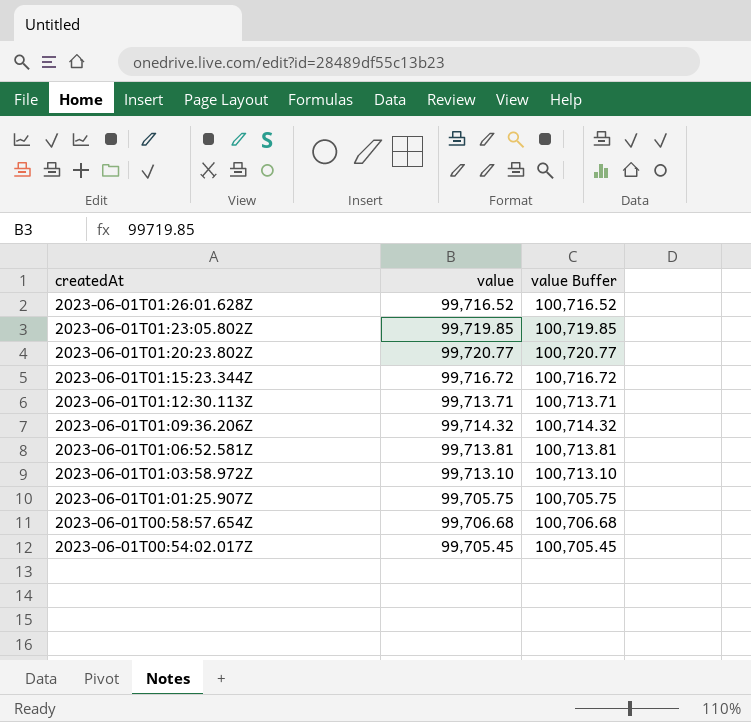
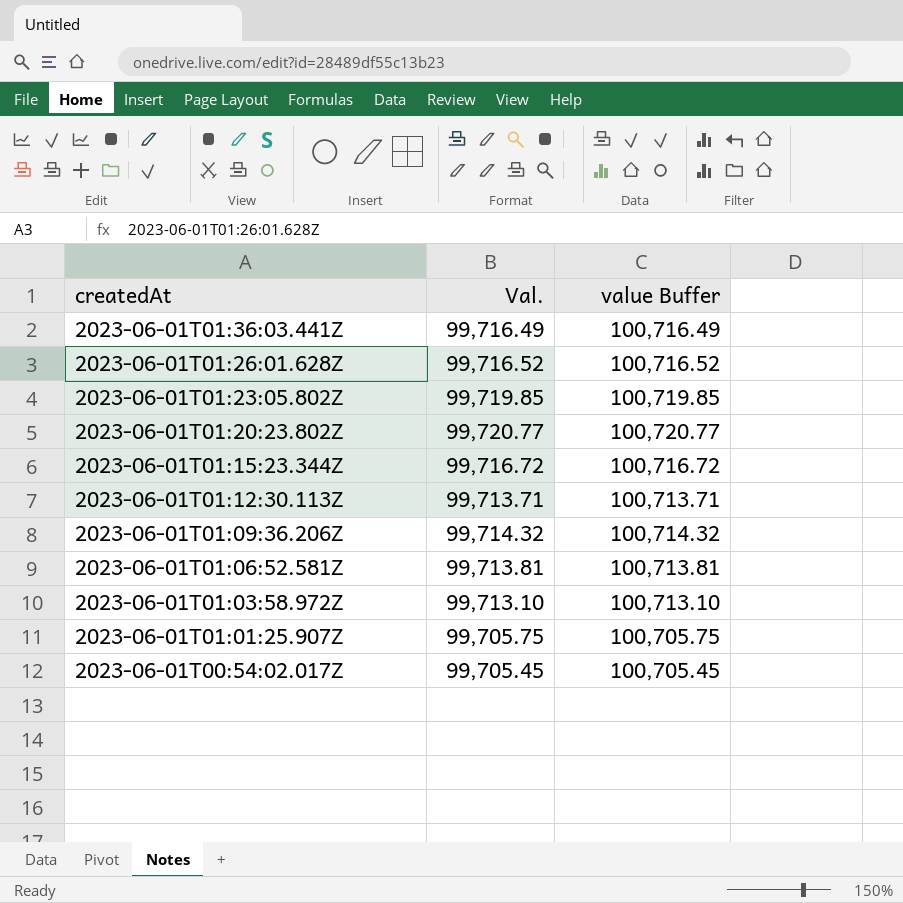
column name: value -> Val.
row 2023-06-01T00:58:57.654Z: 99,706.68 | 100,706.68 -> none
row 2023-06-01T01:36:03.441Z: none -> 99,716.49 | 100,716.49

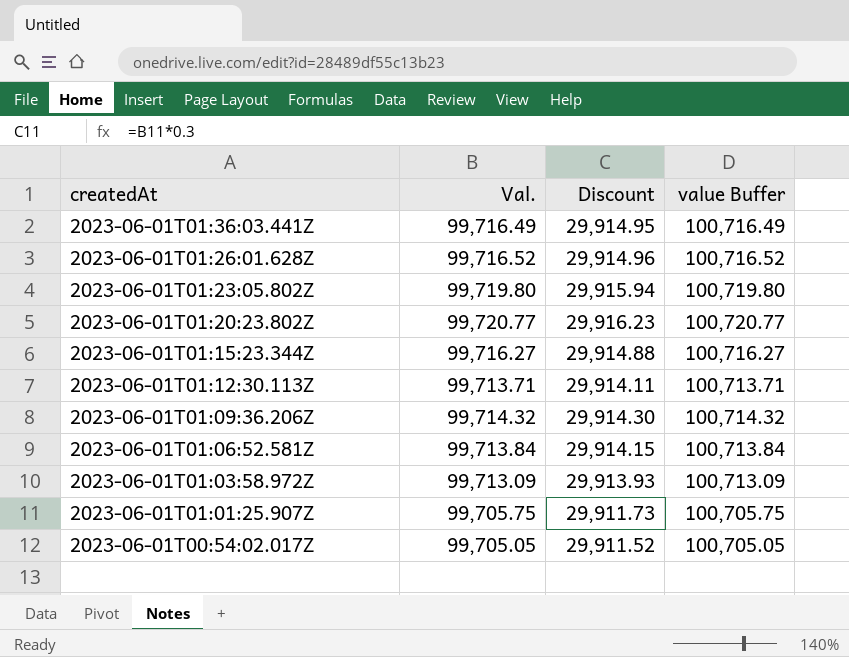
column Discount | formula: none -> [Val.] * 0.3
2023-06-01T01:23:05.802Z | Val.: 99,719.85 -> 99,719.80
2023-06-01T01:23:05.802Z | value Buffer: 100,719.85 -> 100,719.80
2023-06-01T01:15:23.344Z | Val.: 99,716.72 -> 99,716.27
2023-06-01T01:15:23.344Z | value Buffer: 100,716.72 -> 100,716.27
2023-06-01T01:06:52.581Z | Val.: 99,713.81 -> 99,713.84
2023-06-01T01:06:52.581Z | value Buffer: 100,713.81 -> 100,713.84
2023-06-01T01:03:58.972Z | Val.: 99,713.10 -> 99,713.09
2023-06-01T01:03:58.972Z | value Buffer: 100,713.10 -> 100,713.09
2023-06-01T00:54:02.017Z | Val.: 99,705.45 -> 99,705.05
2023-06-01T00:54:02.017Z | value Buffer: 100,705.45 -> 100,705.05

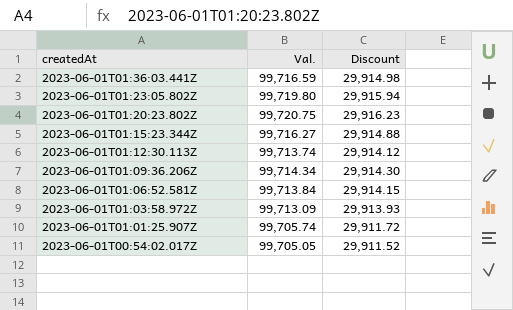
column value Buffer | formula: [Val.] + 1000 -> none
row 2023-06-01T01:26:01.628Z: 99,716.52 | 29,914.96 | 100,716.52 -> none
2023-06-01T01:36:03.441Z | Val.: 99,716.49 -> 99,716.59
2023-06-01T01:36:03.441Z | Discount: 29,914.95 -> 29,914.98
2023-06-01T01:20:23.802Z | Val.: 99,720.77 -> 99,720.75
2023-06-01T01:12:30.113Z | Val.: 99,713.71 -> 99,713.74
2023-06-01T01:12:30.113Z | Discount: 29,914.11 -> 29,914.12
2023-06-01T01:09:36.206Z | Val.: 99,714.32 -> 99,714.34
2023-06-01T01:01:25.907Z | Val.: 99,705.75 -> 99,705.74
2023-06-01T01:01:25.907Z | Discount: 29,911.73 -> 29,911.72

